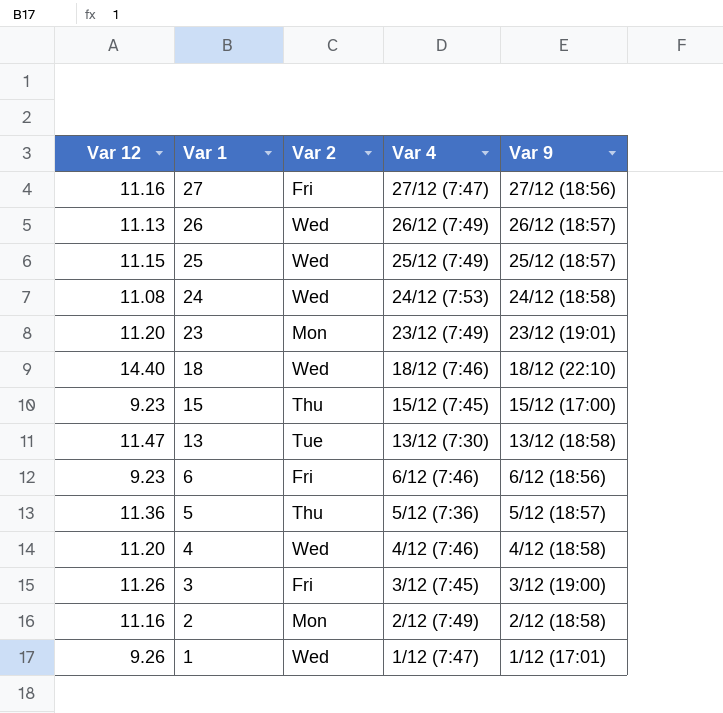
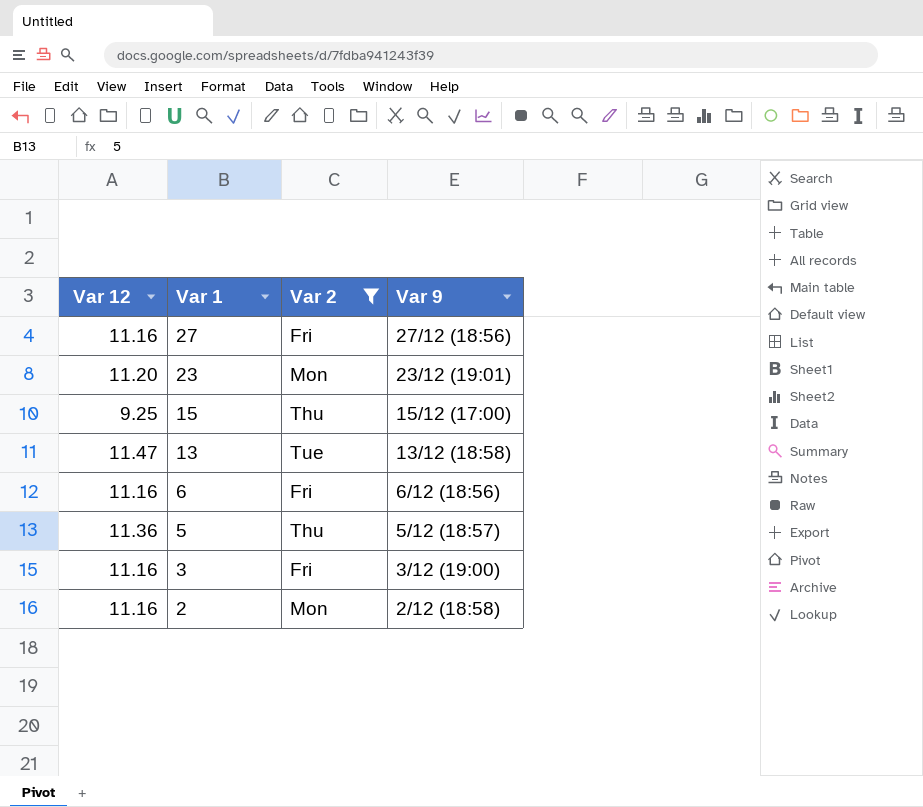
filter: none -> Var 2 != Wed
column Var 4 | position: 4 -> none
15 | Var 12: 9.23 -> 9.25
6 | Var 12: 9.23 -> 11.16
3 | Var 12: 11.26 -> 11.16

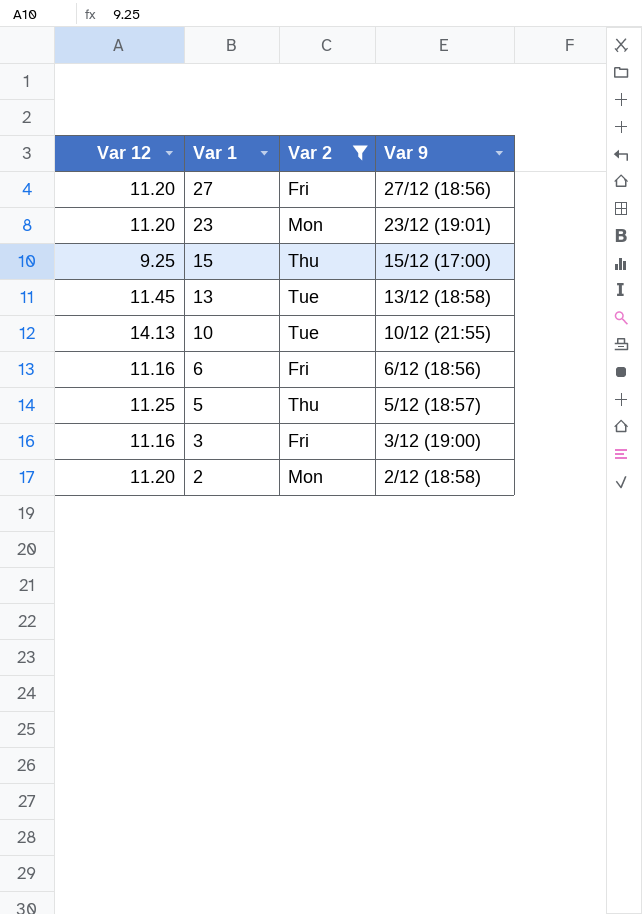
27 | Var 12: 11.16 -> 11.20
13 | Var 12: 11.47 -> 11.45
row 10: none -> 14.13 | Tue | 10/12 (21:55)
5 | Var 12: 11.36 -> 11.25
2 | Var 12: 11.16 -> 11.20

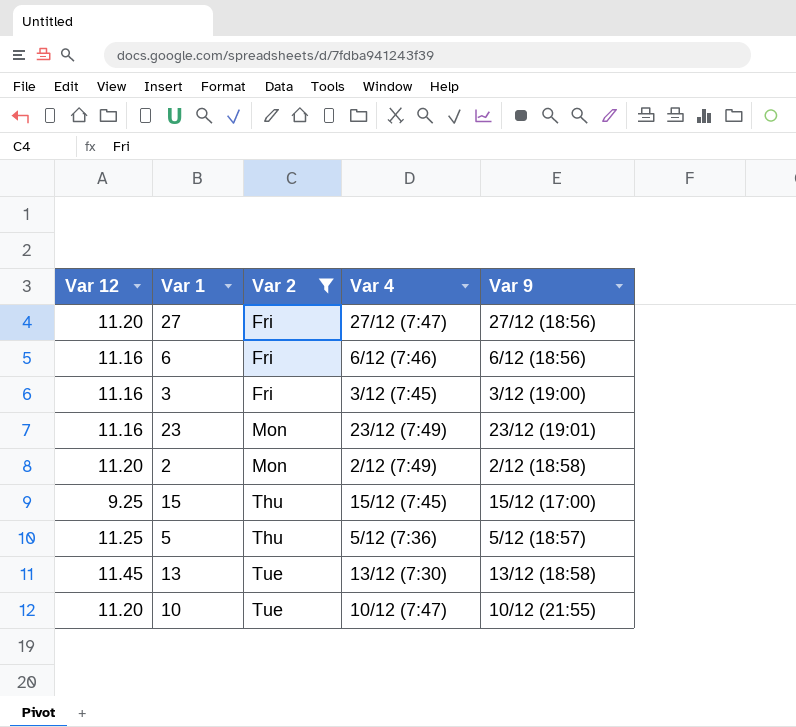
row order: Var 1 descending -> Var 2 ascending
column Var 4 | position: none -> 4
23 | Var 12: 11.20 -> 11.16
10 | Var 12: 14.13 -> 11.20

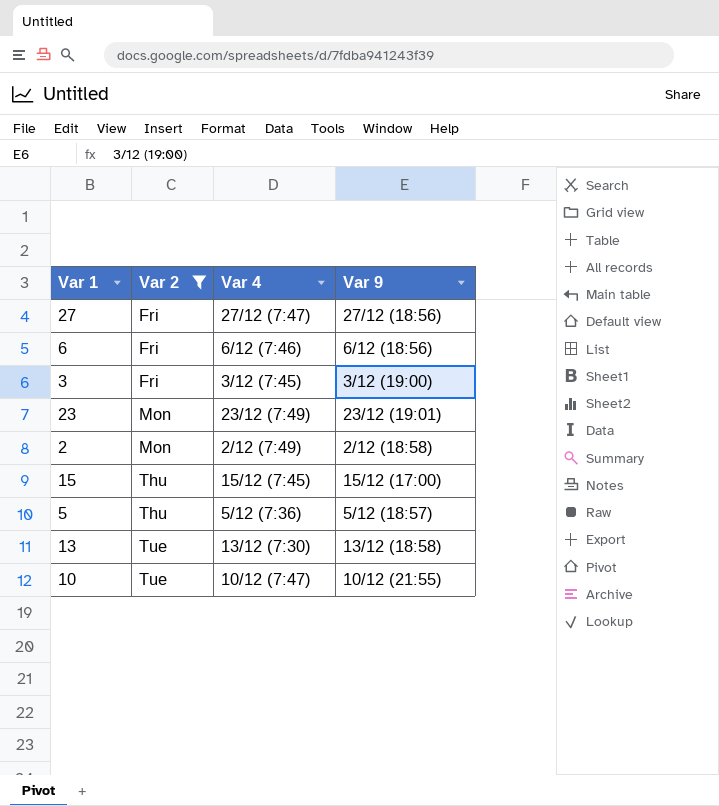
column Var 12 | position: 1 -> none

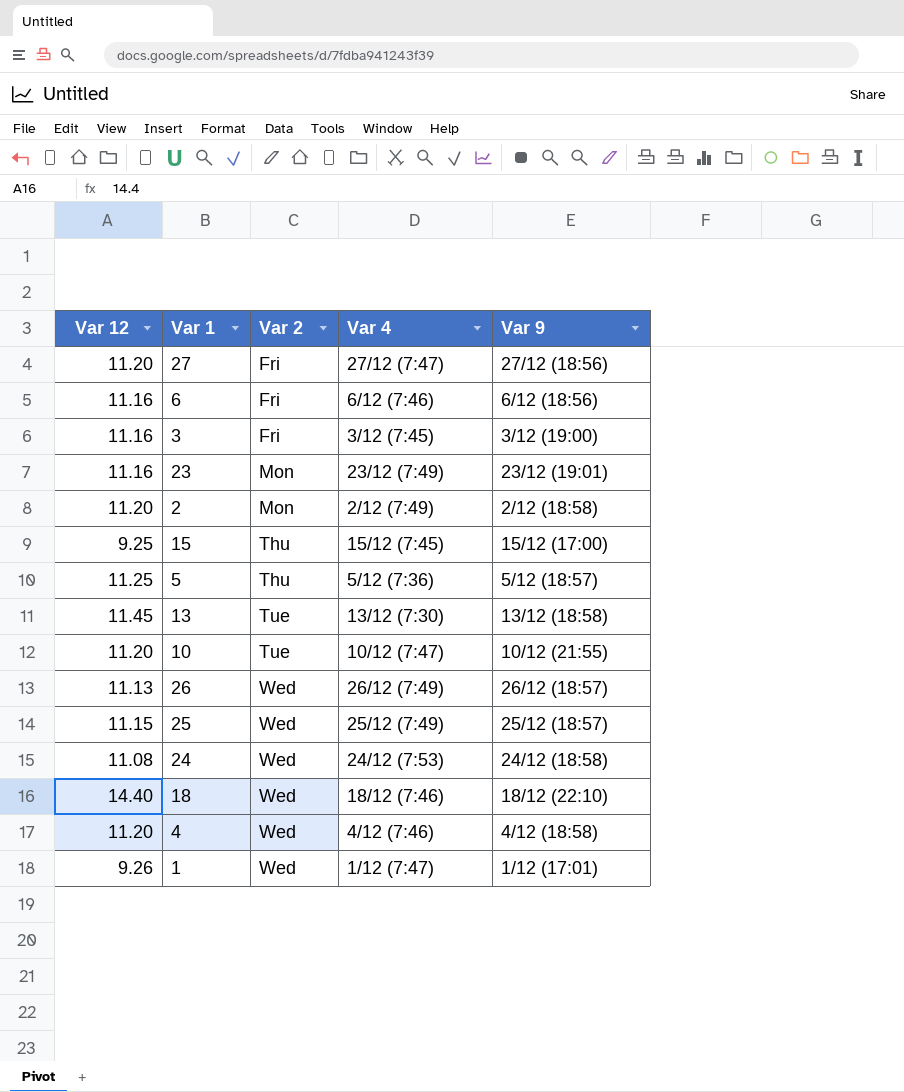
filter: Var 2 != Wed -> none
column Var 12 | position: none -> 1

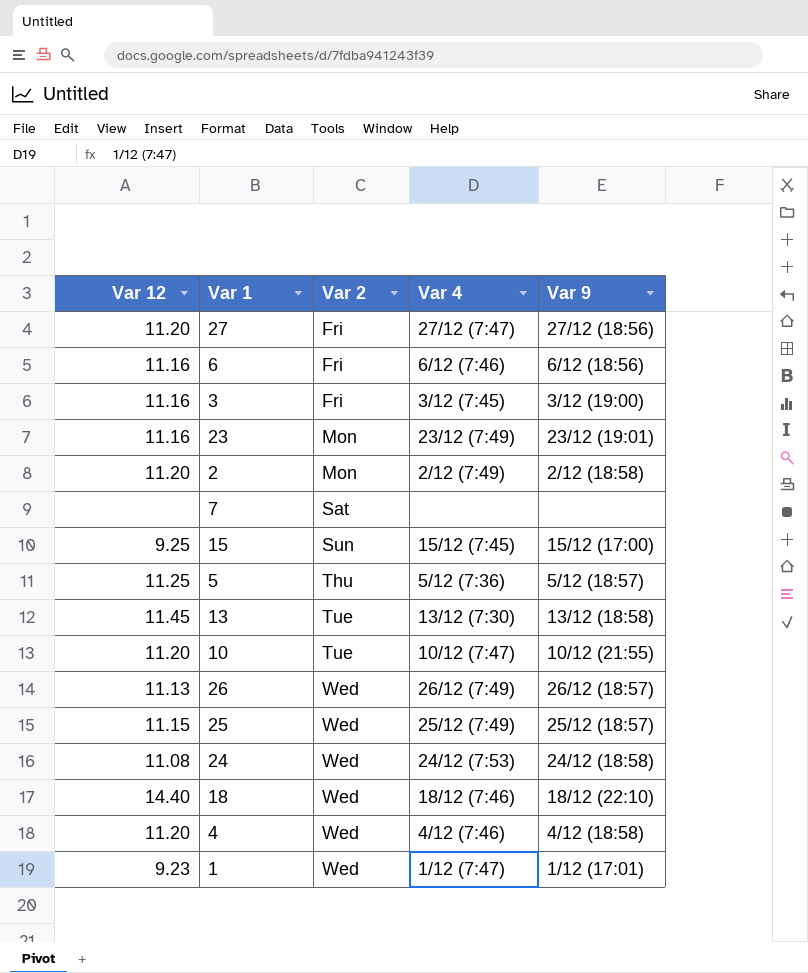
row 7: none -> none | Sat | none | none
15 | Var 2: Thu -> Sun
1 | Var 12: 9.26 -> 9.23

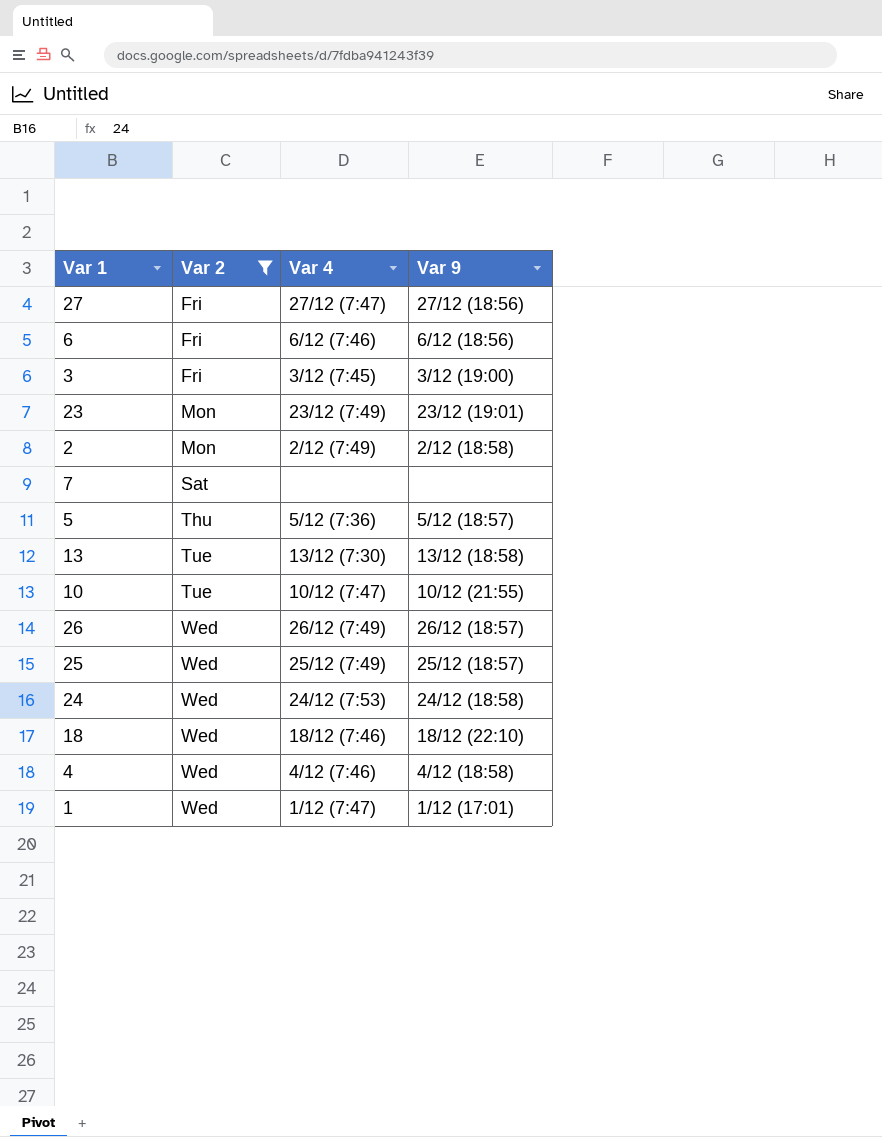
filter: none -> Var 2 != Sun
column Var 12 | position: 1 -> none

